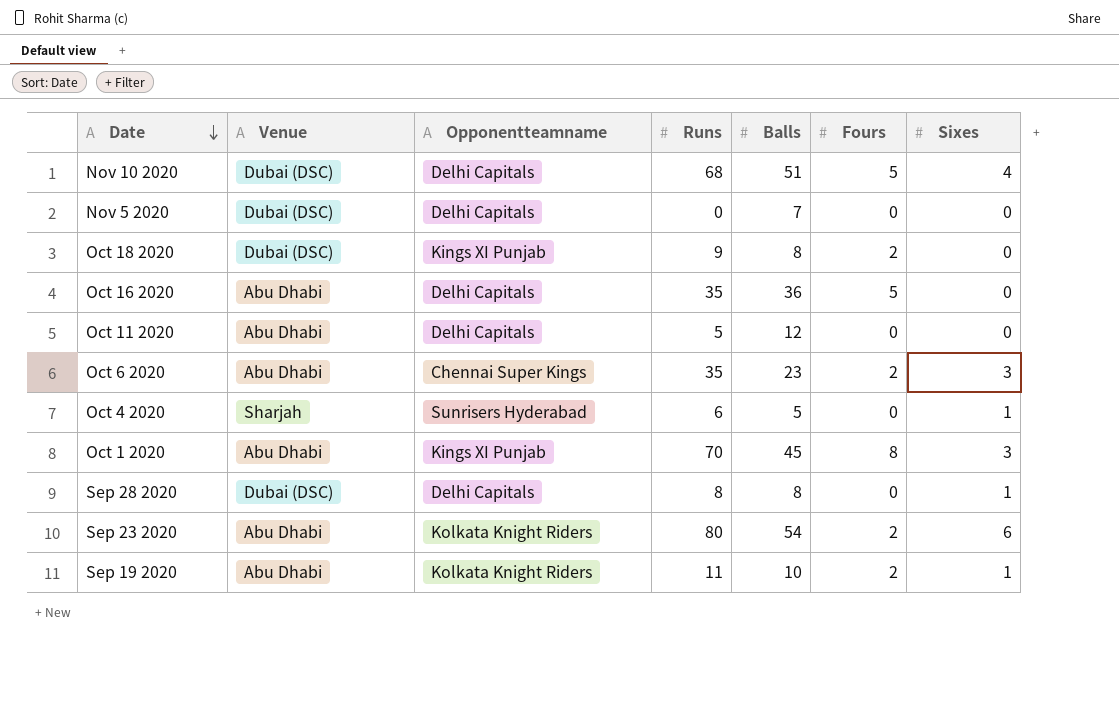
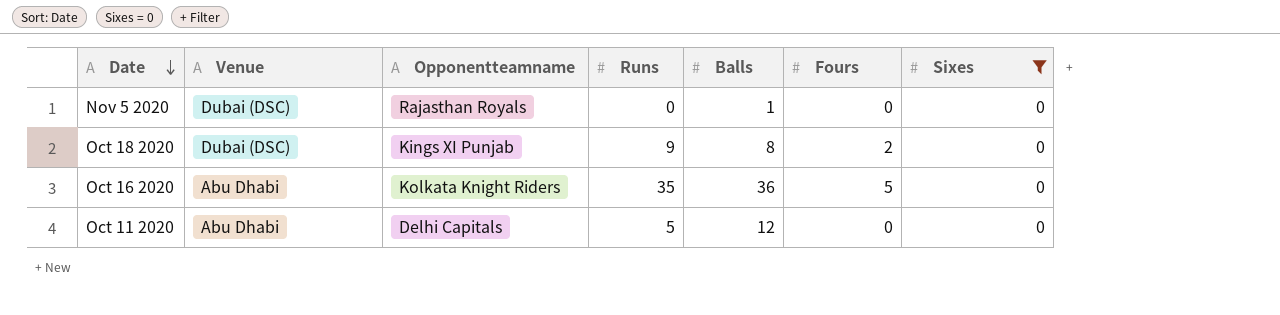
filter: none -> Sixes = 0
Nov 5 2020 | Opponentteamname: Delhi Capitals -> Rajasthan Royals
Nov 5 2020 | Balls: 7 -> 1
Oct 16 2020 | Opponentteamname: Delhi Capitals -> Kolkata Knight Riders

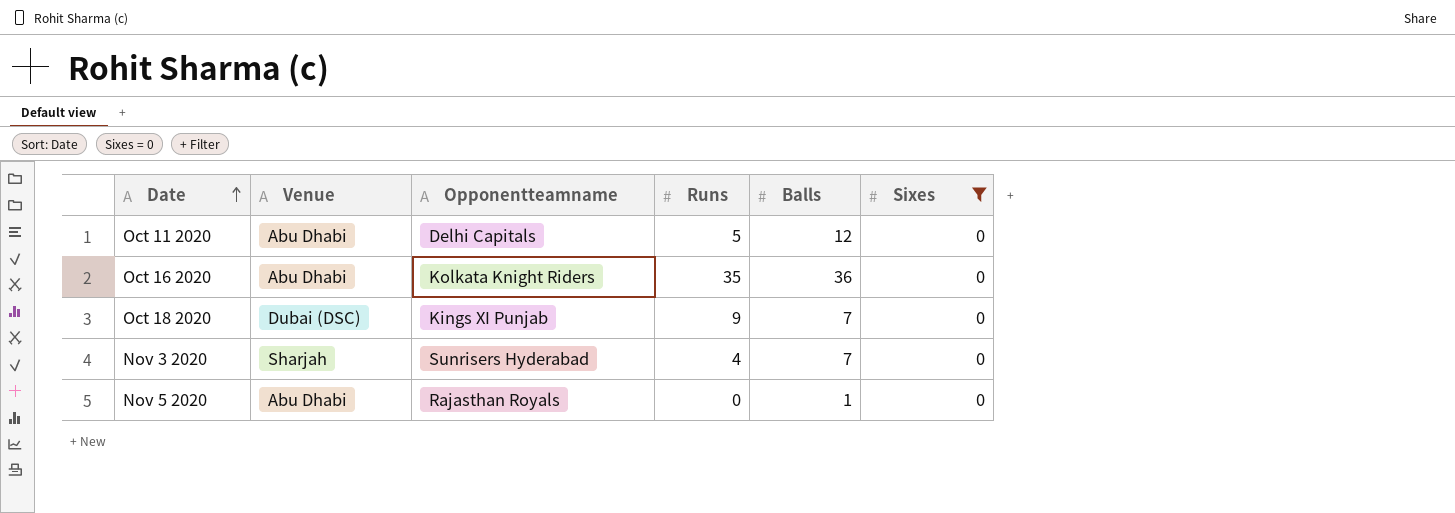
row order: Date descending -> Date ascending
column Fours | position: 6 -> none
Oct 18 2020 | Balls: 8 -> 7
row Nov 3 2020: none -> Sharjah | Sunrisers Hyderabad | 4 | 7 | 0
Nov 5 2020 | Venue: Dubai (DSC) -> Abu Dhabi

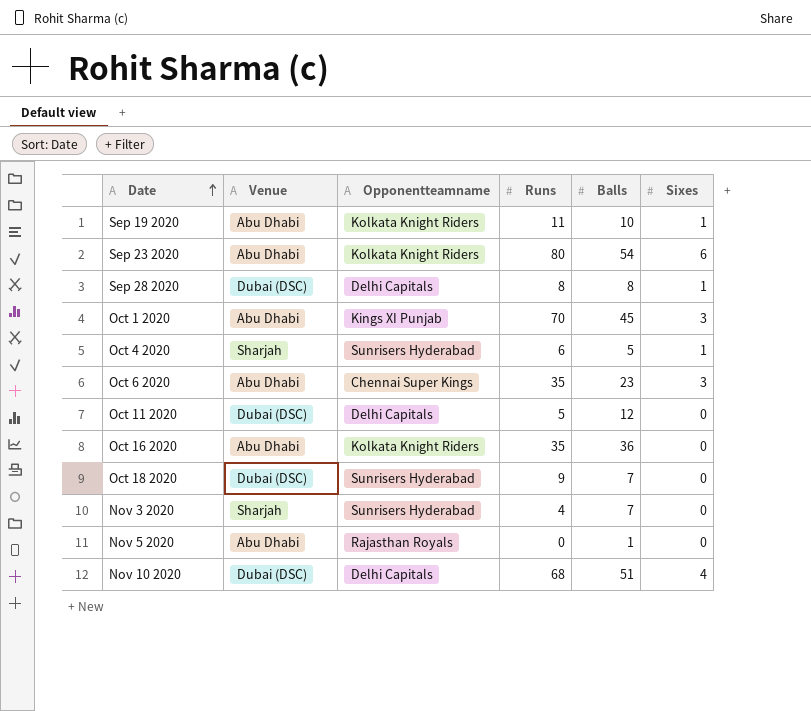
filter: Sixes = 0 -> none
Oct 11 2020 | Venue: Abu Dhabi -> Dubai (DSC)
Oct 18 2020 | Opponentteamname: Kings XI Punjab -> Sunrisers Hyderabad

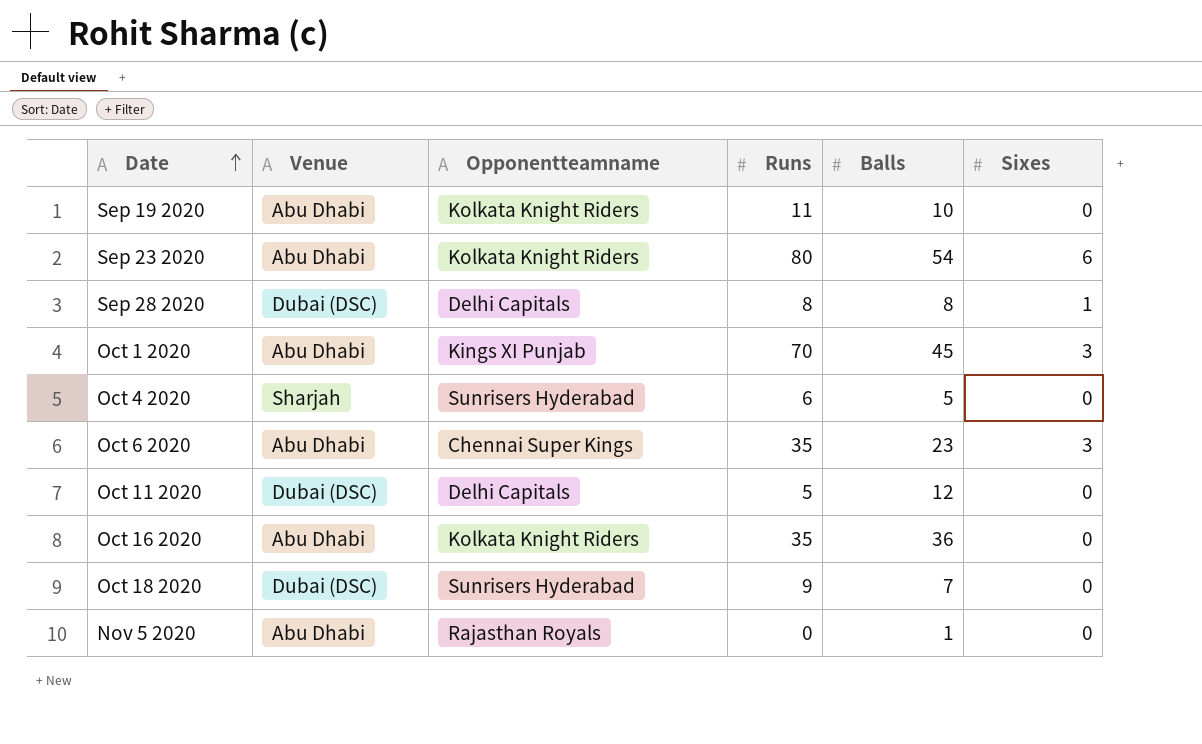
row Nov 3 2020: Sharjah | Sunrisers Hyderabad | 4 | 7 | 0 -> none
row Nov 10 2020: Dubai (DSC) | Delhi Capitals | 68 | 51 | 4 -> none
Sep 19 2020 | Sixes: 1 -> 0
Oct 4 2020 | Sixes: 1 -> 0

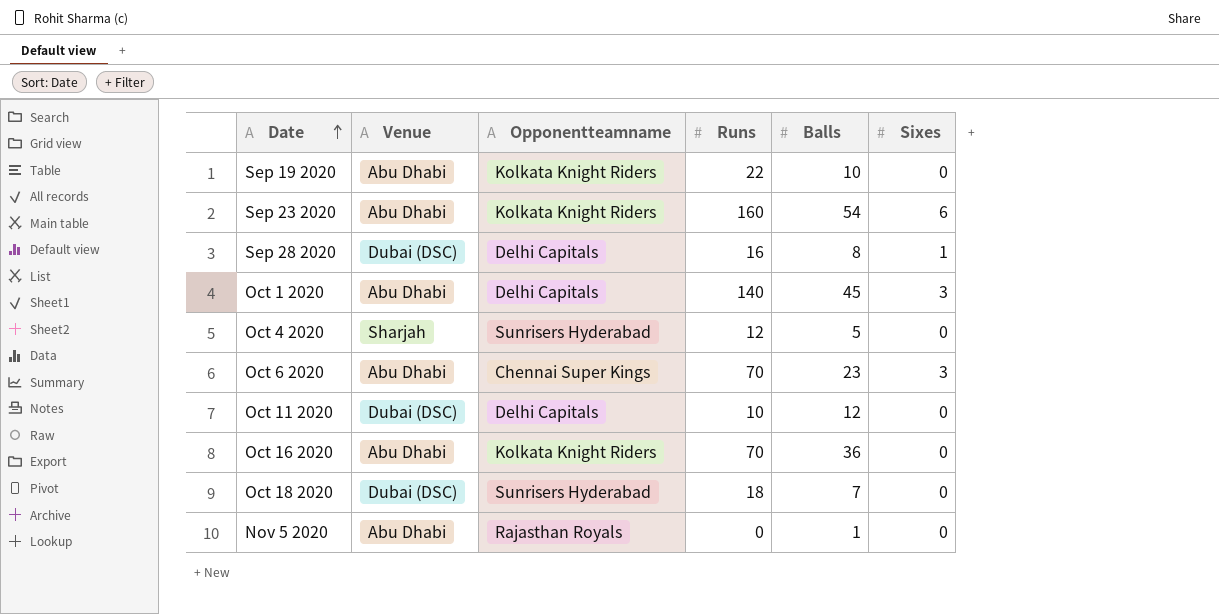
Sep 19 2020 | Runs: 11 -> 22
Sep 23 2020 | Runs: 80 -> 160
Sep 28 2020 | Runs: 8 -> 16
Oct 1 2020 | Opponentteamname: Kings XI Punjab -> Delhi Capitals
Oct 1 2020 | Runs: 70 -> 140
Oct 4 2020 | Runs: 6 -> 12
Oct 6 2020 | Runs: 35 -> 70
Oct 11 2020 | Runs: 5 -> 10
Oct 16 2020 | Runs: 35 -> 70
Oct 18 2020 | Runs: 9 -> 18

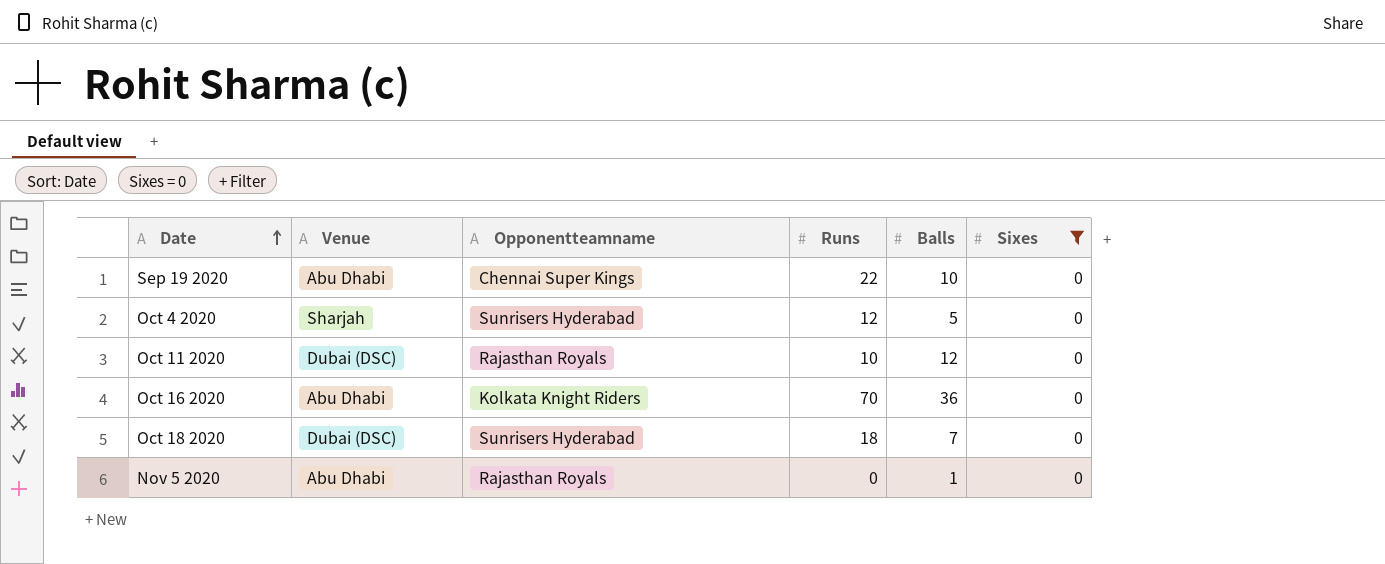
filter: none -> Sixes = 0
Sep 19 2020 | Opponentteamname: Kolkata Knight Riders -> Chennai Super Kings
Oct 11 2020 | Opponentteamname: Delhi Capitals -> Rajasthan Royals

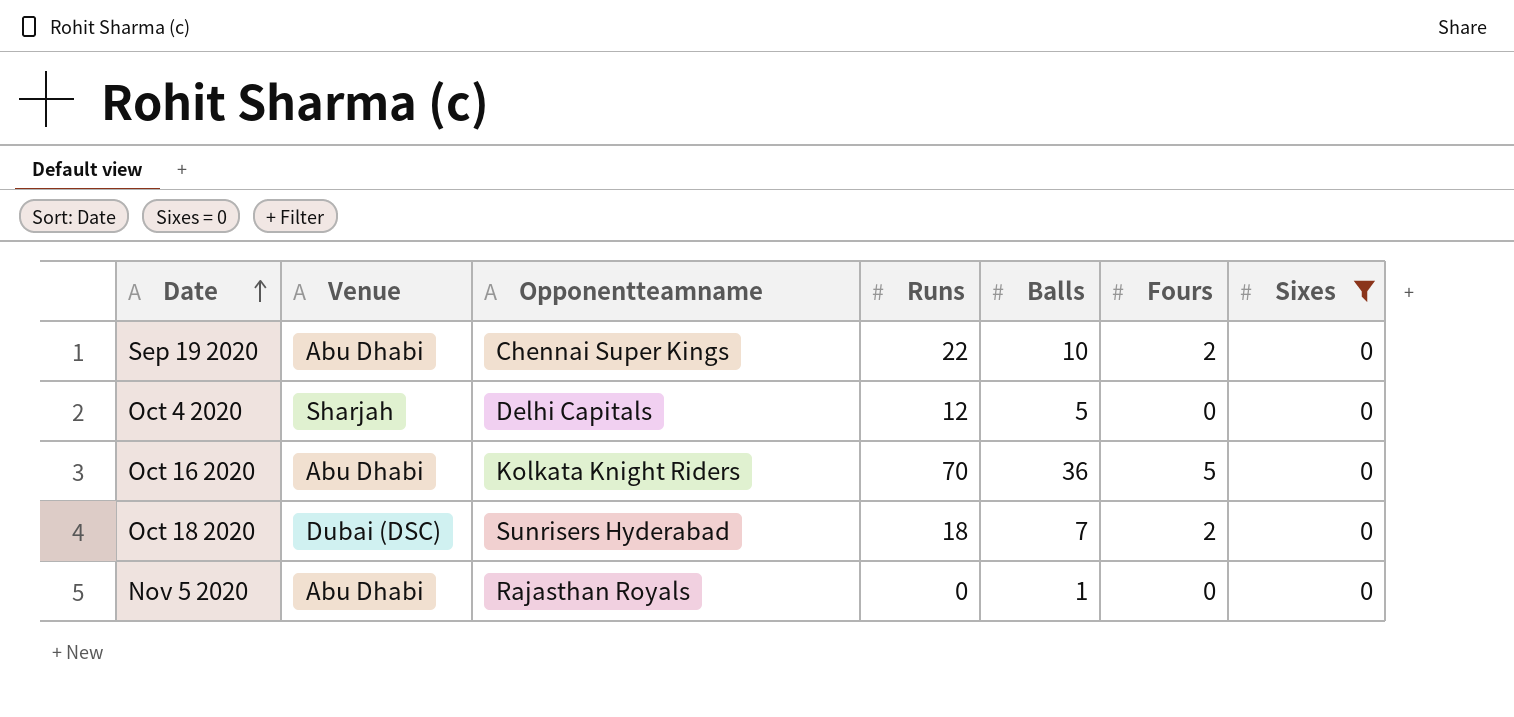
column Fours | position: none -> 6
row Oct 11 2020: Dubai (DSC) | Rajasthan Royals | 10 | 12 | 0 -> none
Oct 4 2020 | Opponentteamname: Sunrisers Hyderabad -> Delhi Capitals

